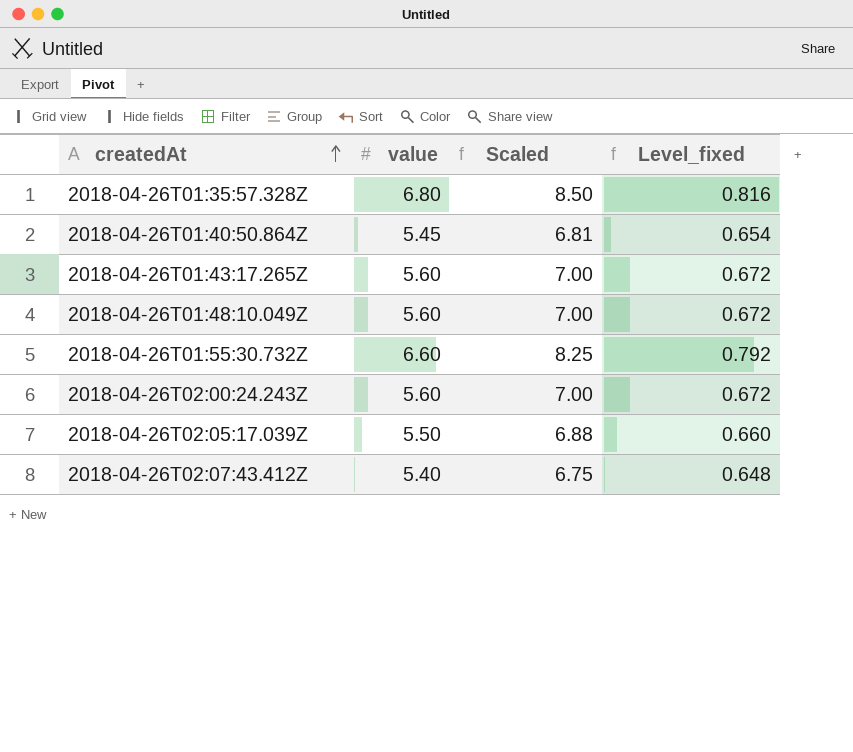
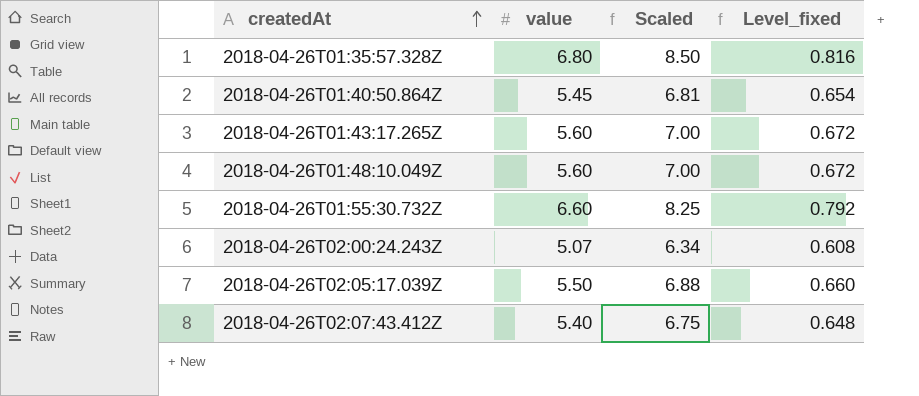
2018-04-26T02:00:24.243Z | value: 5.60 -> 5.07
2018-04-26T02:00:24.243Z | Scaled: 7.00 -> 6.34
2018-04-26T02:00:24.243Z | Level_fixed: 0.672 -> 0.608

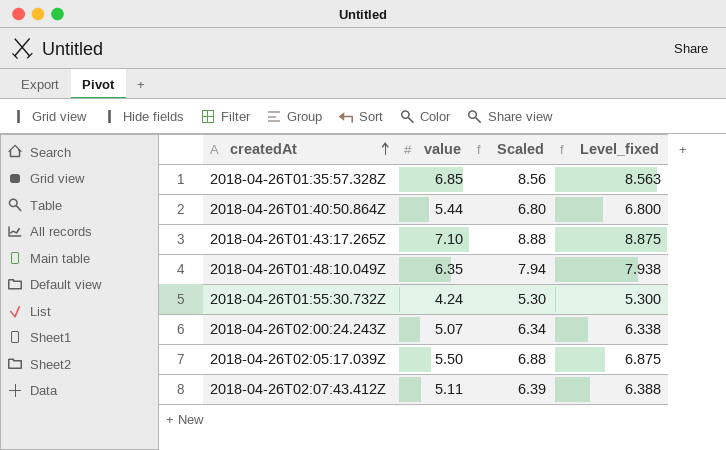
column Level_fixed | formula: [value] * 0.12 -> [value] * 1.25
2018-04-26T01:35:57.328Z | value: 6.80 -> 6.85
2018-04-26T01:35:57.328Z | Scaled: 8.50 -> 8.56
2018-04-26T01:40:50.864Z | value: 5.45 -> 5.44
2018-04-26T01:40:50.864Z | Scaled: 6.81 -> 6.80
2018-04-26T01:43:17.265Z | value: 5.60 -> 7.10
2018-04-26T01:43:17.265Z | Scaled: 7.00 -> 8.88
2018-04-26T01:48:10.049Z | value: 5.60 -> 6.35
2018-04-26T01:48:10.049Z | Scaled: 7.00 -> 7.94
2018-04-26T01:55:30.732Z | value: 6.60 -> 4.24
2018-04-26T01:55:30.732Z | Scaled: 8.25 -> 5.30
2018-04-26T02:07:43.412Z | value: 5.40 -> 5.11
2018-04-26T02:07:43.412Z | Scaled: 6.75 -> 6.39

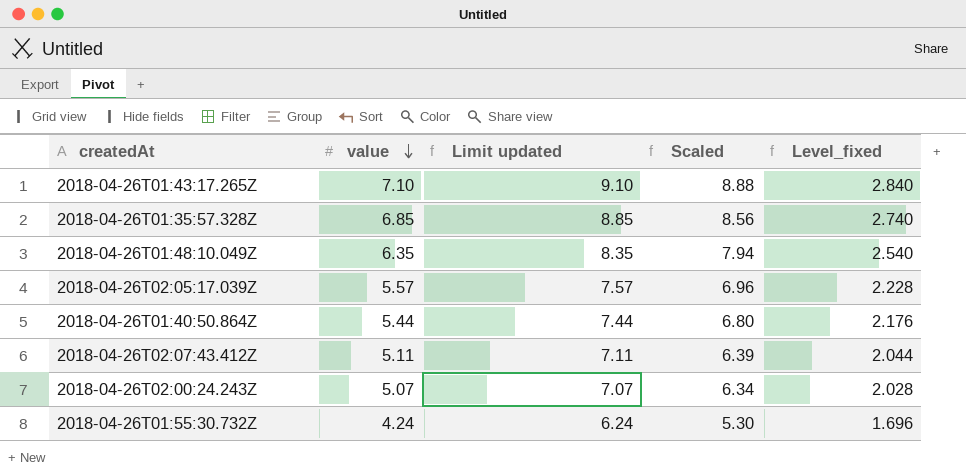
row order: createdAt ascending -> value descending
column Limit updated | formula: none -> [value] + 2
column Level_fixed | formula: [value] * 1.25 -> [value] * 0.4
2018-04-26T02:05:17.039Z | value: 5.50 -> 5.57
2018-04-26T02:05:17.039Z | Scaled: 6.88 -> 6.96

